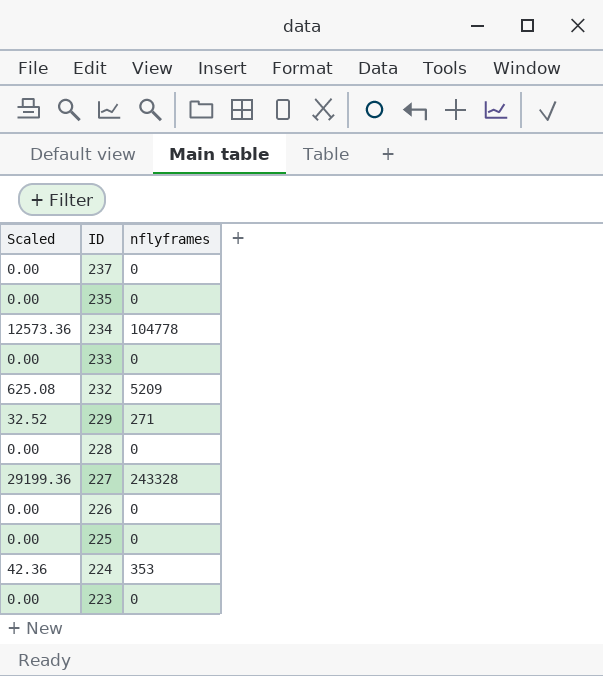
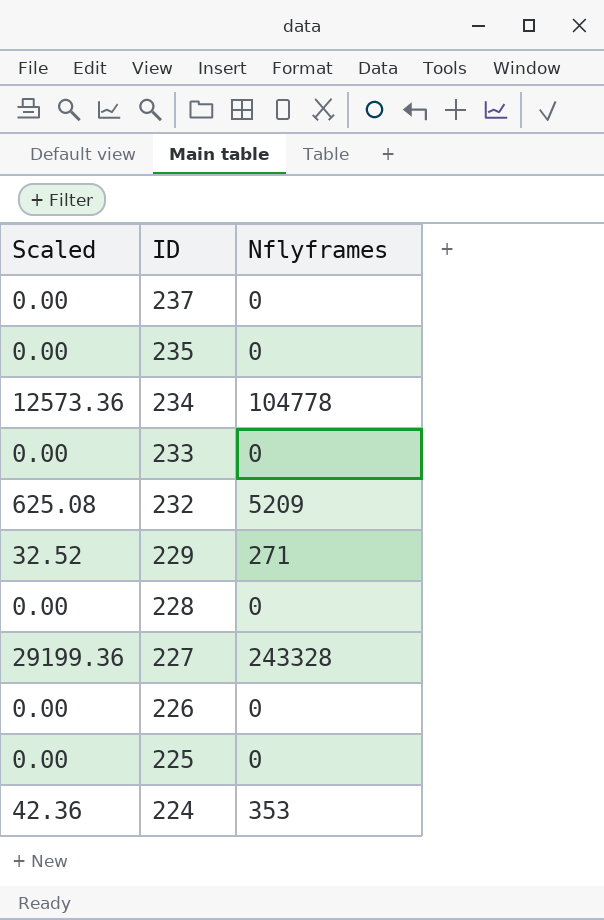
column name: nflyframes -> Nflyframes
row 223: 0.00 | 0 -> none

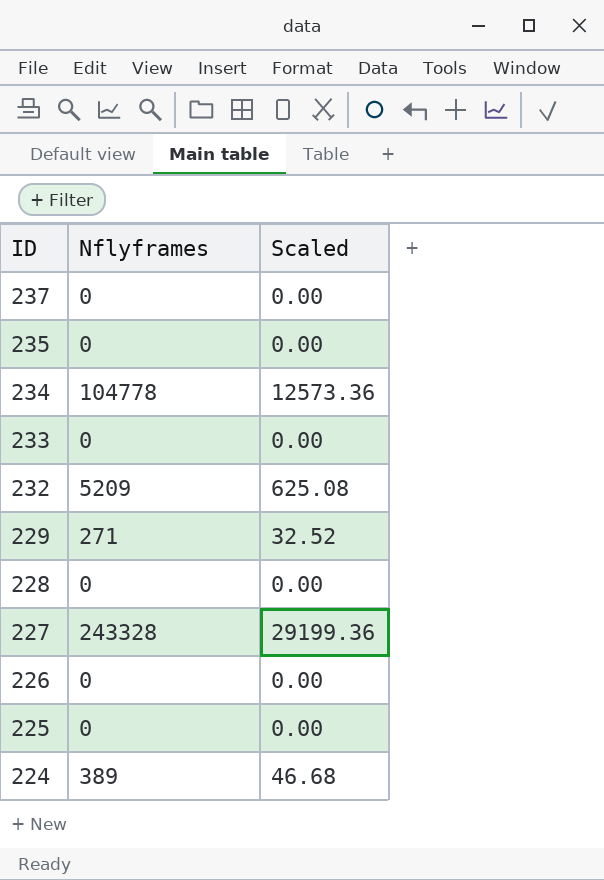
column Scaled | position: 1 -> 3
224 | Nflyframes: 353 -> 389
224 | Scaled: 42.36 -> 46.68

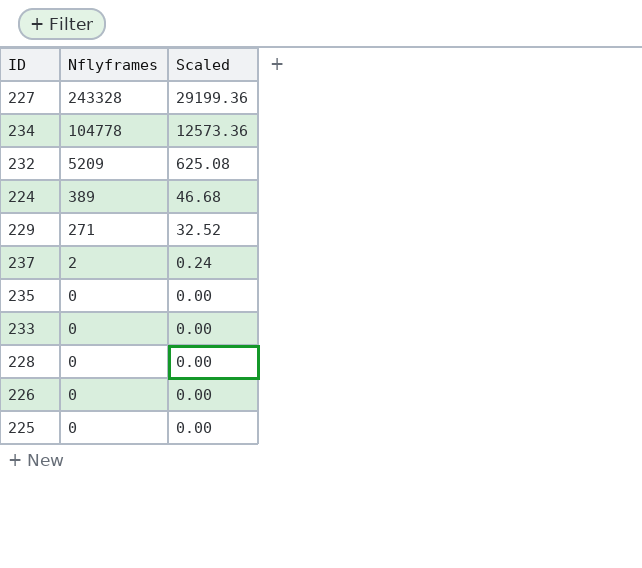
row order: ID descending -> Nflyframes descending
237 | Nflyframes: 0 -> 2
237 | Scaled: 0.00 -> 0.24

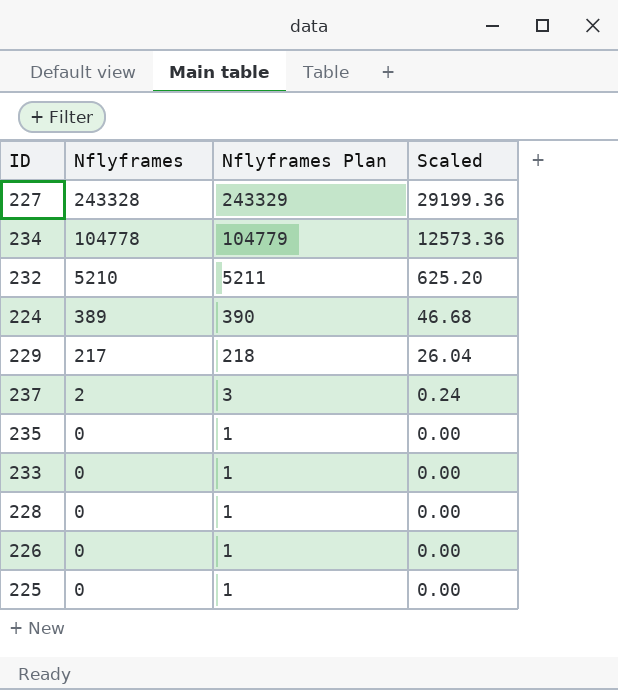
column Nflyframes Plan | formula: none -> [Nflyframes] + 1
232 | Nflyframes: 5209 -> 5210
232 | Scaled: 625.08 -> 625.20
229 | Nflyframes: 271 -> 217
229 | Scaled: 32.52 -> 26.04

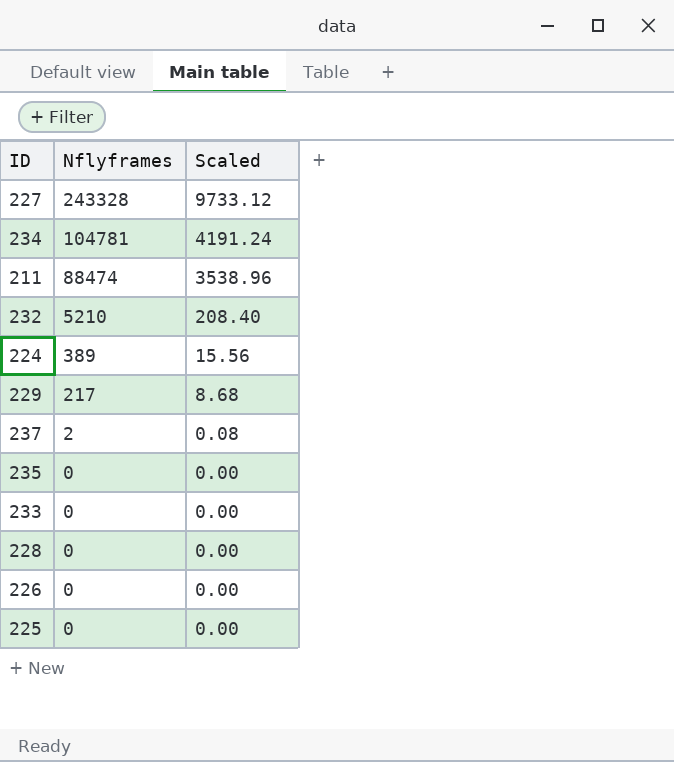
column Nflyframes Plan | formula: [Nflyframes] + 1 -> none
column Scaled | formula: [Nflyframes] * 0.12 -> [Nflyframes] * 0.04
234 | Nflyframes: 104778 -> 104781
row 211: none -> 88474 | 3538.96

